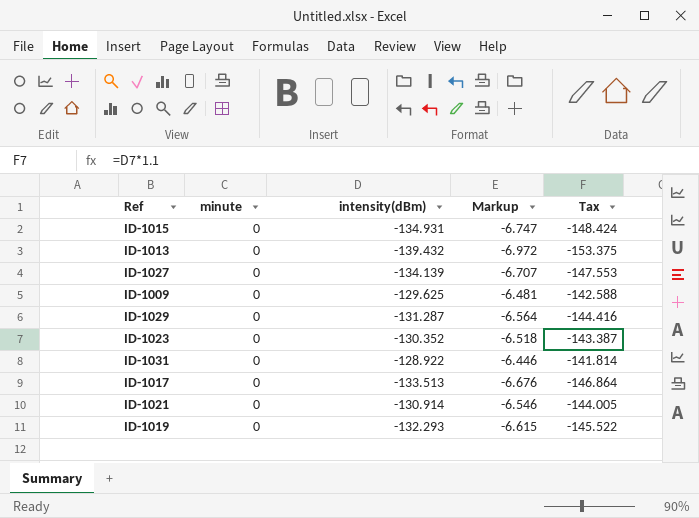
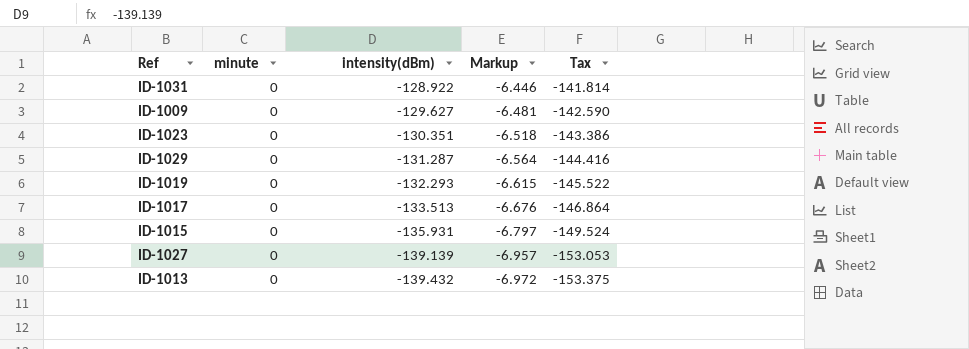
row order: none -> intensity(dBm) descending
row ID-1021: 0 | -130.914 | -6.546 | -144.005 -> none
ID-1009 | intensity(dBm): -129.625 -> -129.627
ID-1009 | Tax: -142.588 -> -142.590
ID-1023 | intensity(dBm): -130.352 -> -130.351
ID-1023 | Tax: -143.387 -> -143.386
ID-1015 | intensity(dBm): -134.931 -> -135.931
ID-1015 | Markup: -6.747 -> -6.797
ID-1015 | Tax: -148.424 -> -149.524
ID-1027 | intensity(dBm): -134.139 -> -139.139
ID-1027 | Markup: -6.707 -> -6.957
ID-1027 | Tax: -147.553 -> -153.053

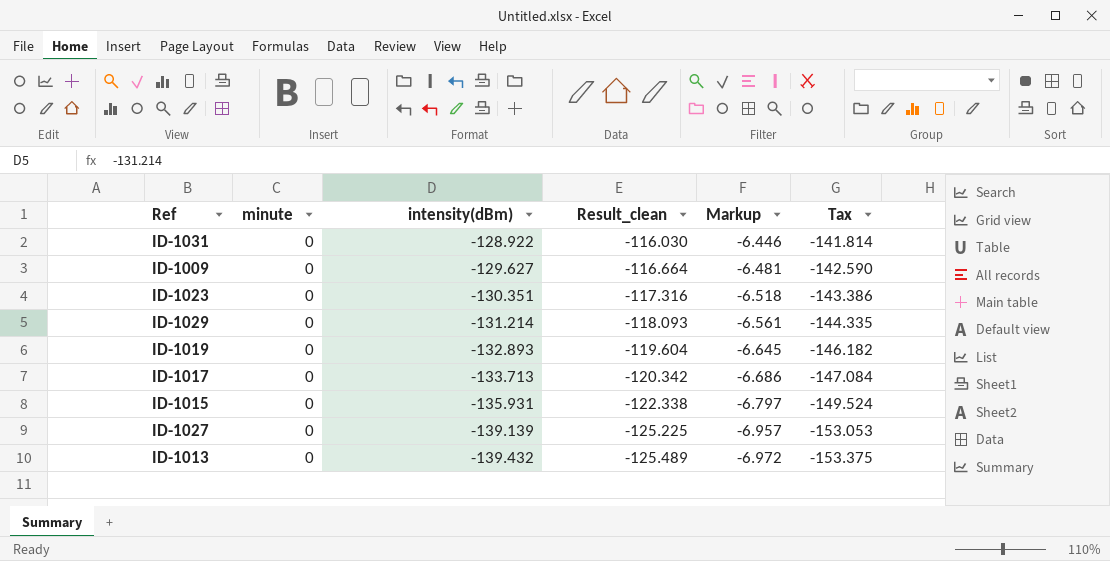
column Result_clean | formula: none -> [intensity(dBm)] * 0.9
ID-1029 | intensity(dBm): -131.287 -> -131.214
ID-1029 | Markup: -6.564 -> -6.561
ID-1029 | Tax: -144.416 -> -144.335
ID-1019 | intensity(dBm): -132.293 -> -132.893
ID-1019 | Markup: -6.615 -> -6.645
ID-1019 | Tax: -145.522 -> -146.182
ID-1017 | intensity(dBm): -133.513 -> -133.713
ID-1017 | Markup: -6.676 -> -6.686
ID-1017 | Tax: -146.864 -> -147.084

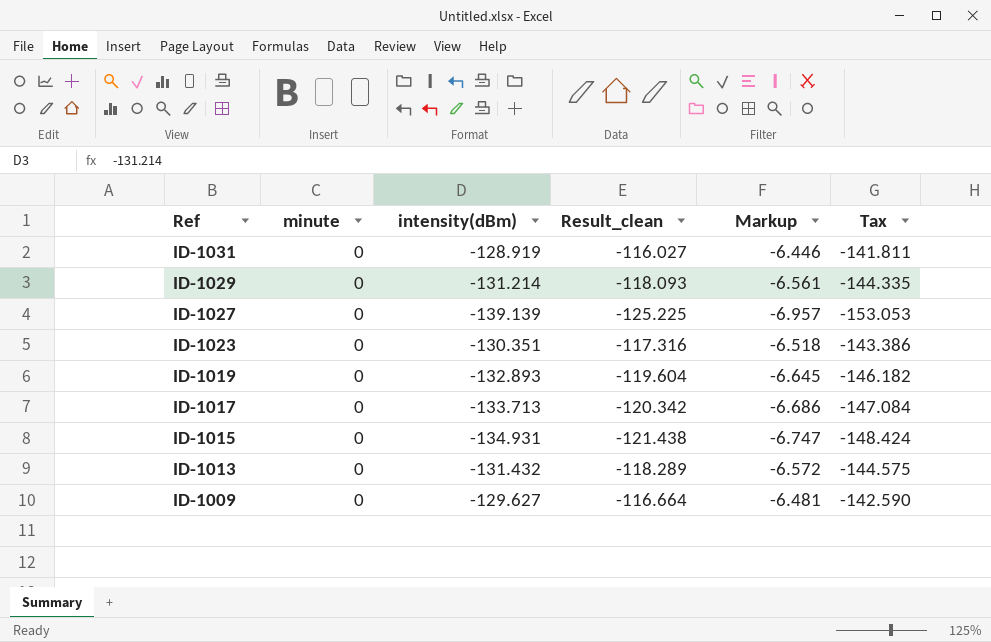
row order: intensity(dBm) descending -> Ref descending
ID-1031 | intensity(dBm): -128.922 -> -128.919
ID-1031 | Result_clean: -116.030 -> -116.027
ID-1031 | Tax: -141.814 -> -141.811
ID-1015 | intensity(dBm): -135.931 -> -134.931
ID-1015 | Result_clean: -122.338 -> -121.438
ID-1015 | Markup: -6.797 -> -6.747
ID-1015 | Tax: -149.524 -> -148.424
ID-1013 | intensity(dBm): -139.432 -> -131.432
ID-1013 | Result_clean: -125.489 -> -118.289
ID-1013 | Markup: -6.972 -> -6.572
ID-1013 | Tax: -153.375 -> -144.575

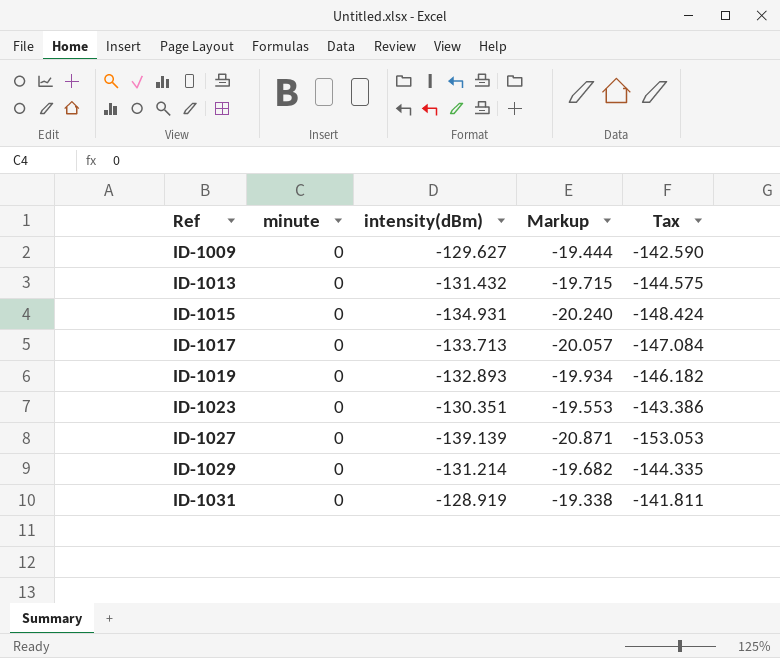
row order: Ref descending -> Ref ascending
column Result_clean | formula: [intensity(dBm)] * 0.9 -> none
column Markup | formula: [intensity(dBm)] * 0.05 -> [intensity(dBm)] * 0.15

